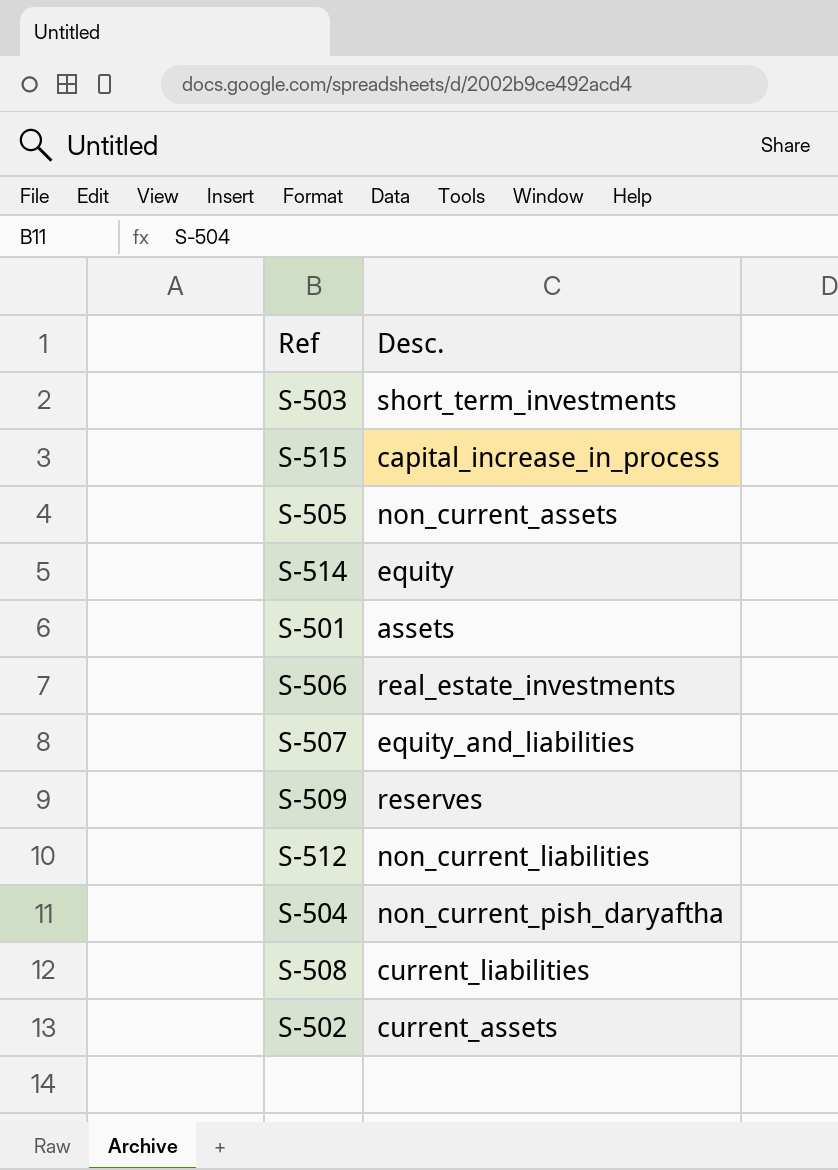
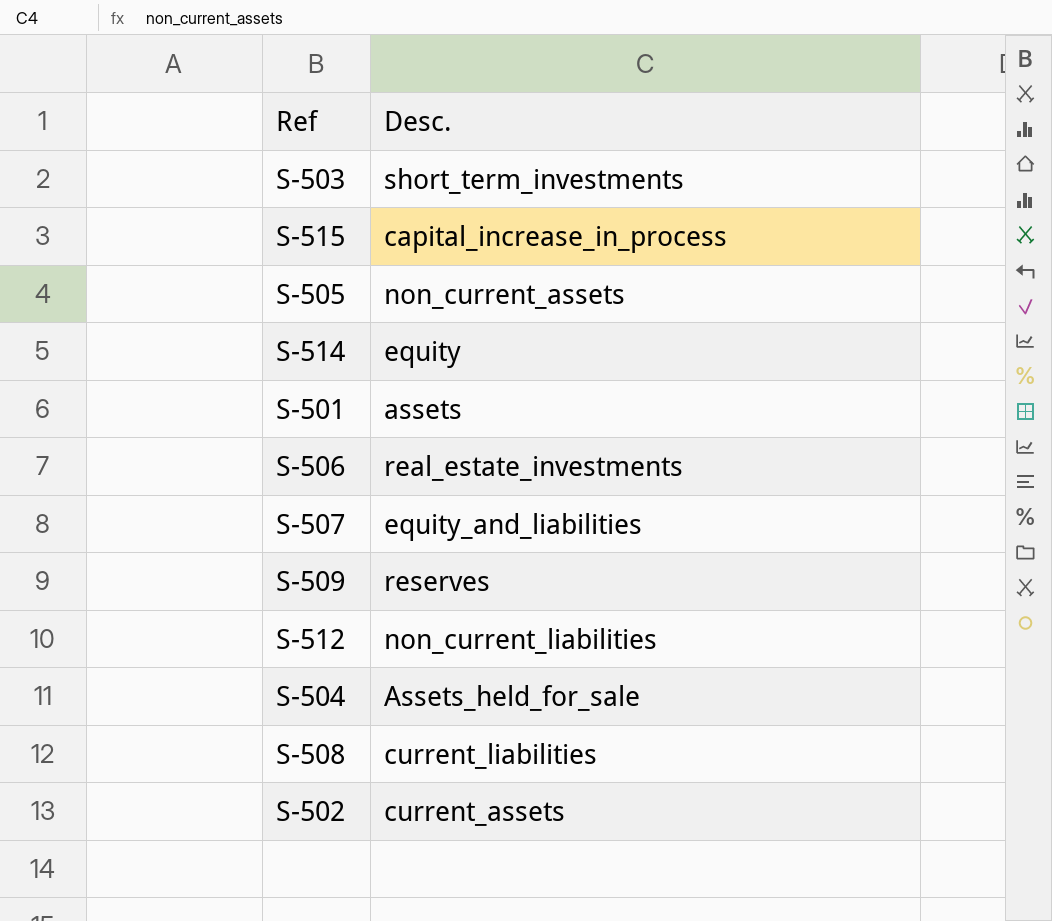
S-504 | Desc.: non_current_pish_daryaftha -> Assets_held_for_sale

